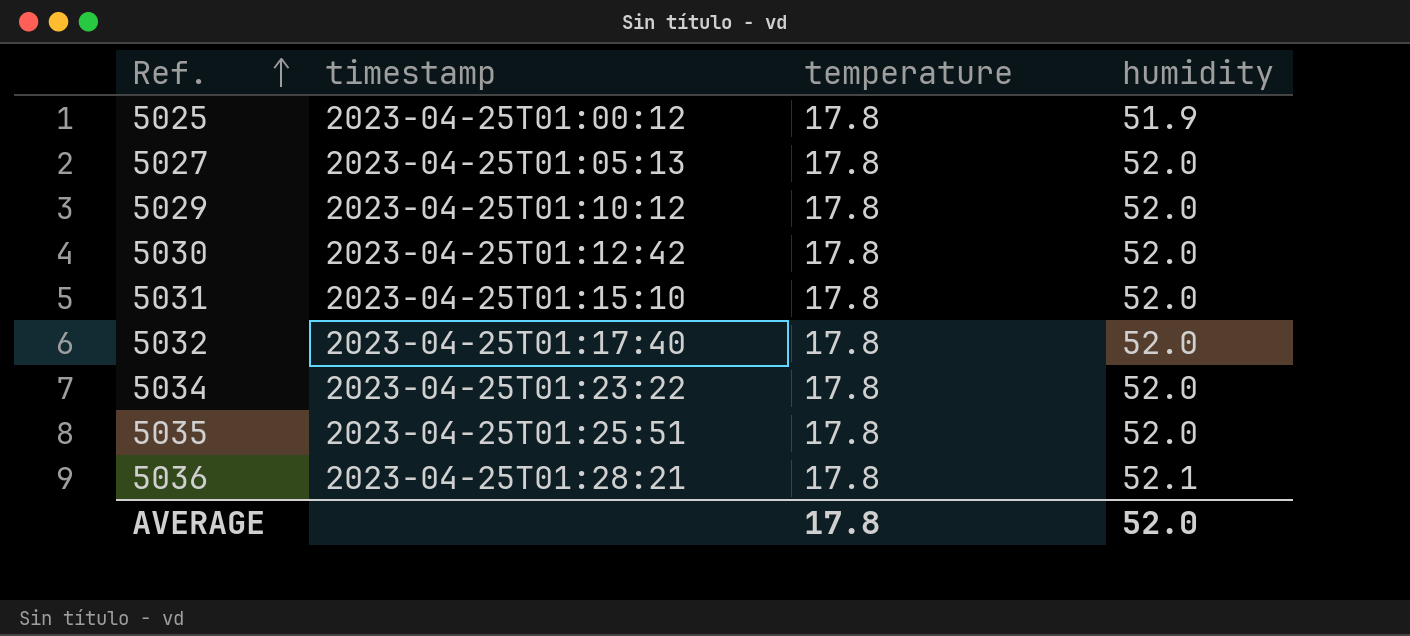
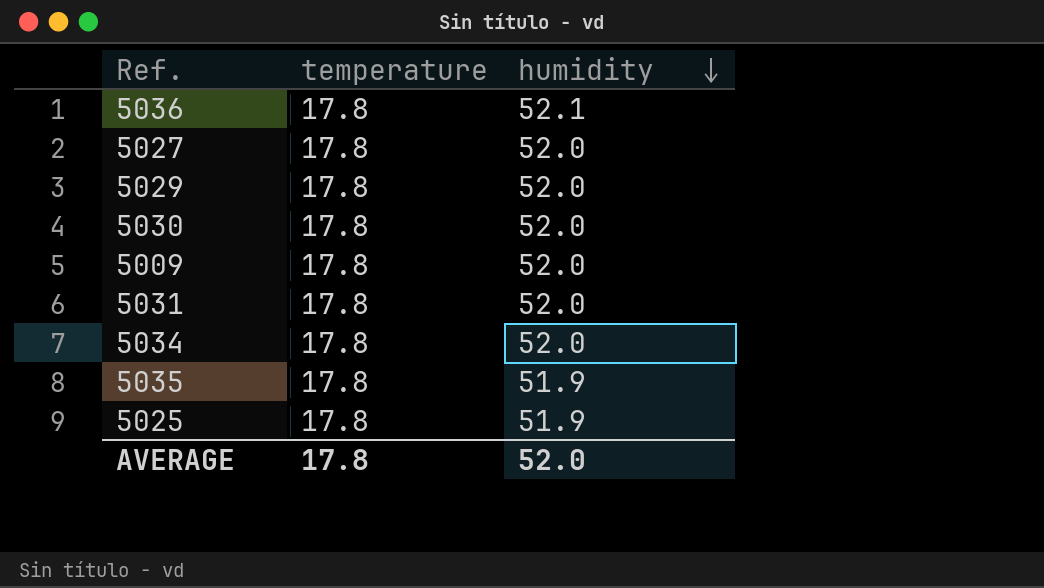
row order: Ref. ascending -> humidity descending
column timestamp | position: 2 -> none
row 5032: 2023-04-25T01:17:40 | 17.8 | 52.0 -> none
row 5009: none -> 17.8 | 52.0
5035 | humidity: 52.0 -> 51.9

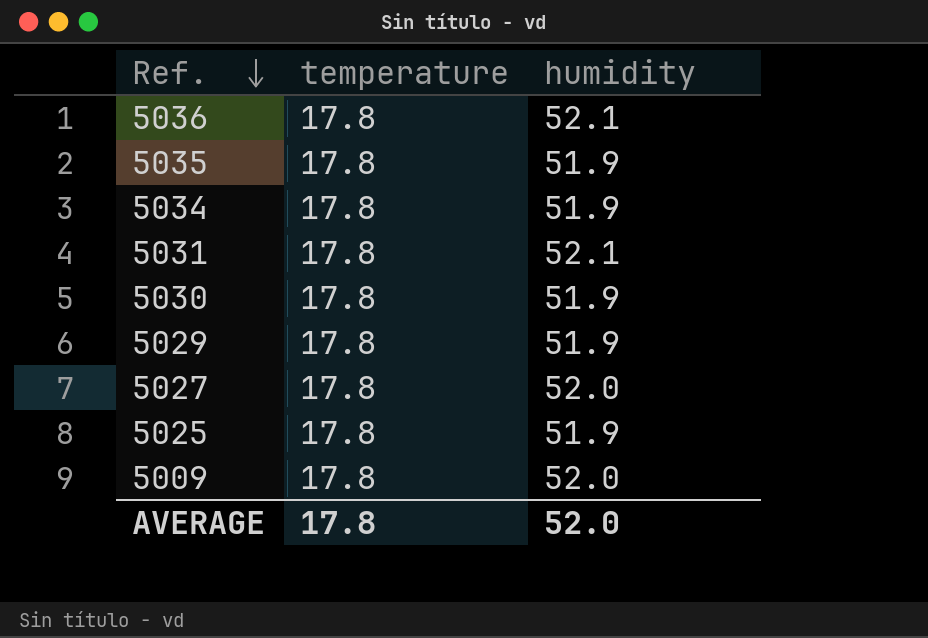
row order: humidity descending -> Ref. descending
5034 | humidity: 52.0 -> 51.9
5031 | humidity: 52.0 -> 52.1
5030 | humidity: 52.0 -> 51.9
5029 | humidity: 52.0 -> 51.9

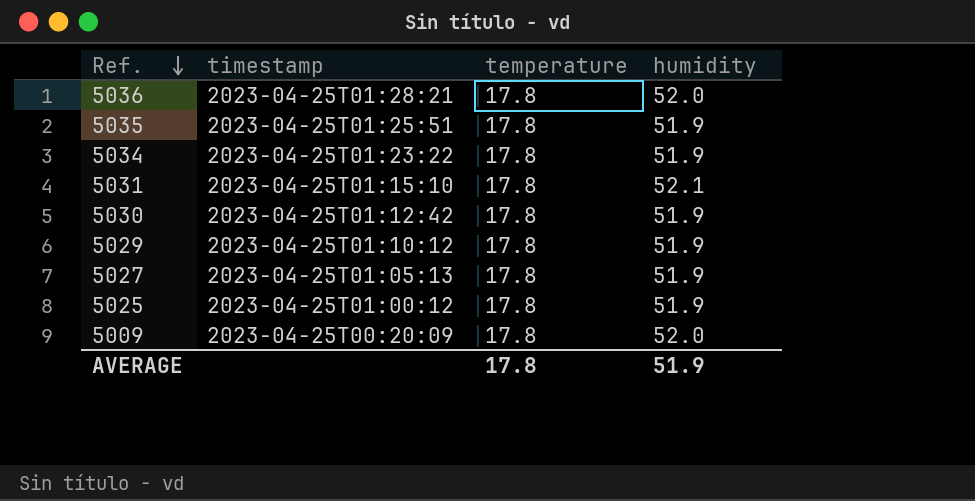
column timestamp | position: none -> 2
5036 | humidity: 52.1 -> 52.0
5027 | humidity: 52.0 -> 51.9
AVERAGE | humidity: 52.0 -> 51.9

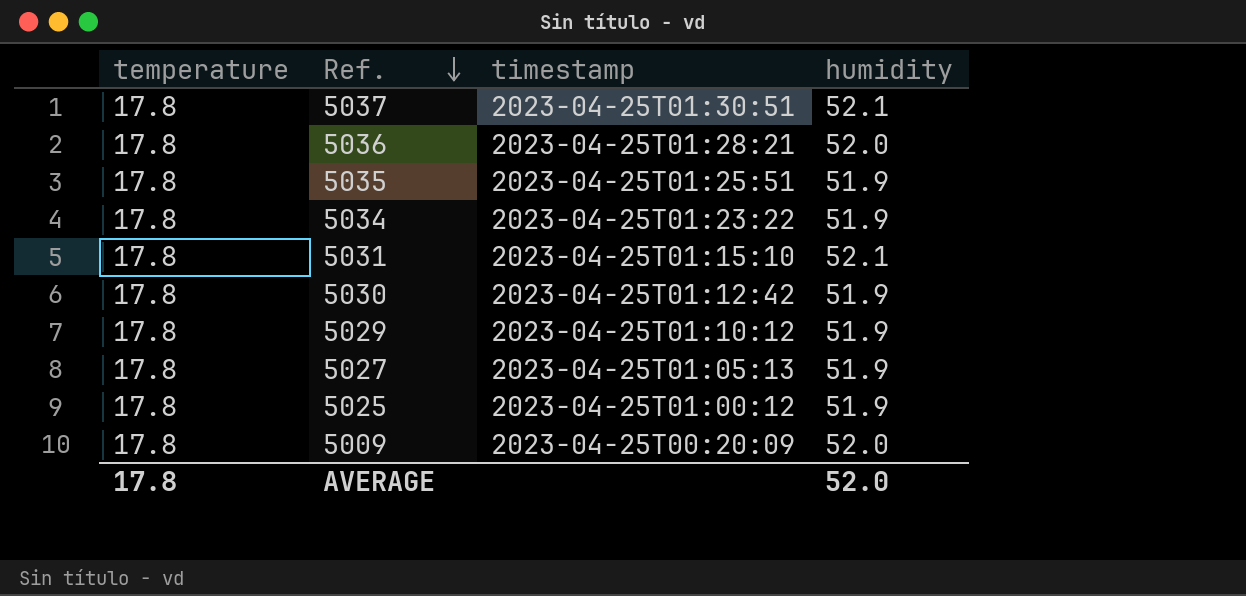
column temperature | position: 3 -> 1
row 5037: none -> 17.8 | 2023-04-25T01:30:51 | 52.1
AVERAGE | humidity: 51.9 -> 52.0

